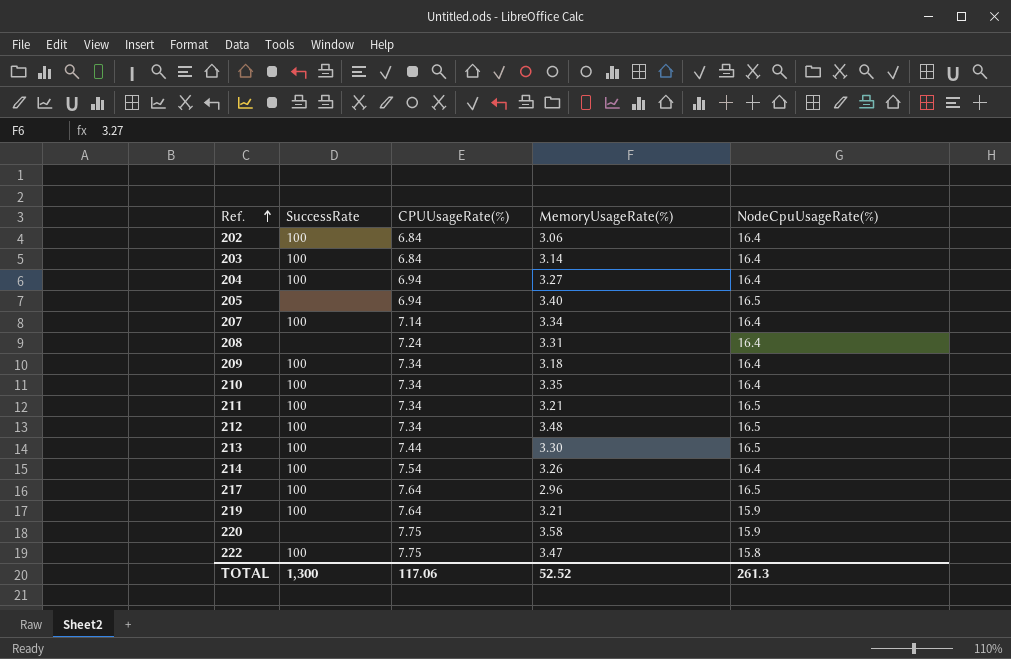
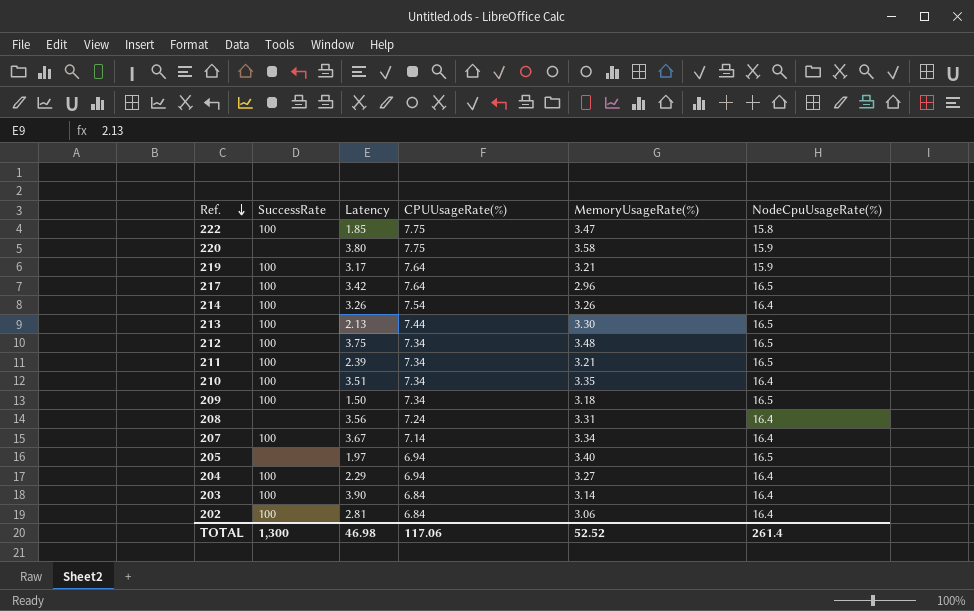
row order: Ref. ascending -> Ref. descending
column Latency | position: none -> 3
209 | NodeCpuUsageRate(%): 16.4 -> 16.5
TOTAL | NodeCpuUsageRate(%): 261.3 -> 261.4

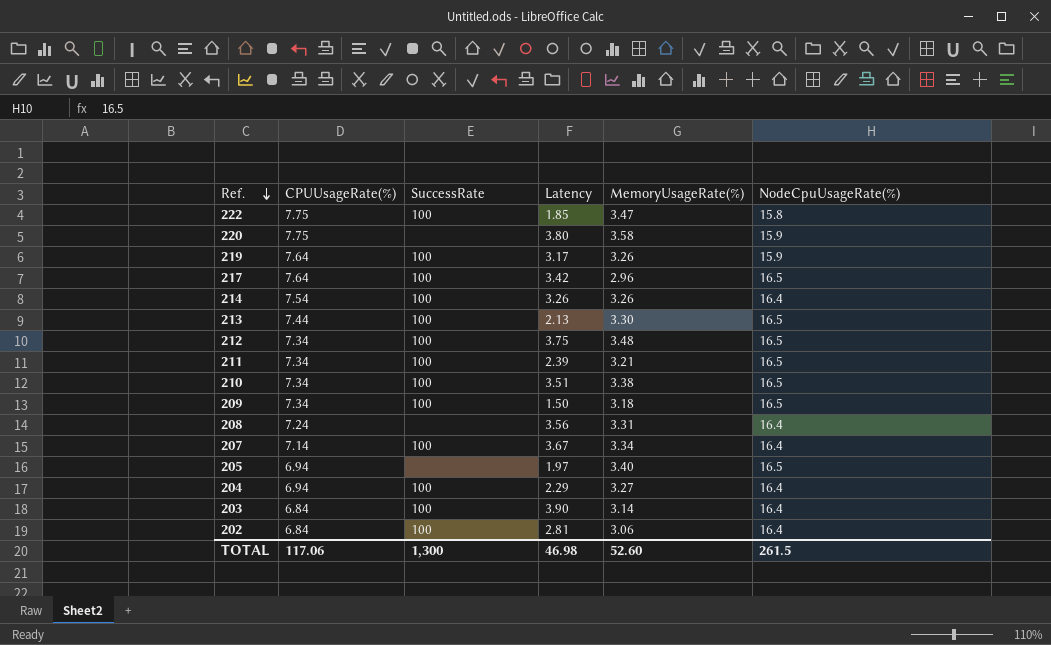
column CPUUsageRate(%) | position: 4 -> 2
219 | MemoryUsageRate(%): 3.21 -> 3.26
210 | MemoryUsageRate(%): 3.35 -> 3.38
210 | NodeCpuUsageRate(%): 16.4 -> 16.5
TOTAL | MemoryUsageRate(%): 52.52 -> 52.60
TOTAL | NodeCpuUsageRate(%): 261.4 -> 261.5

